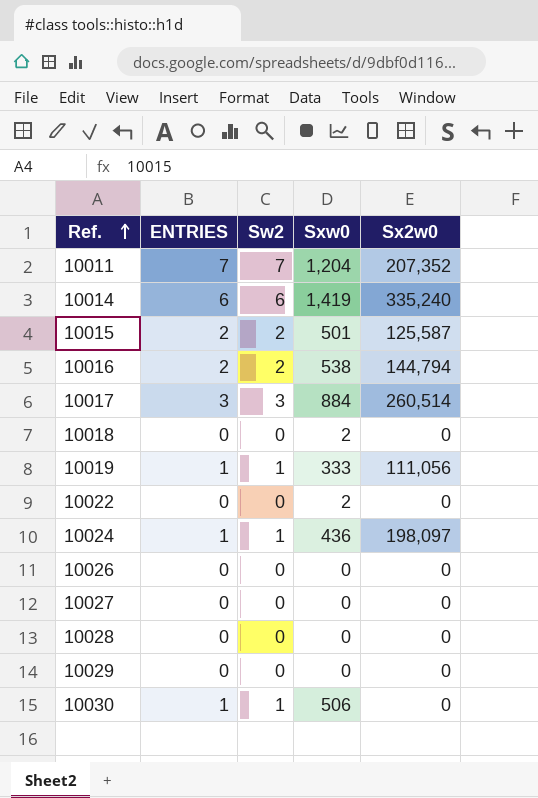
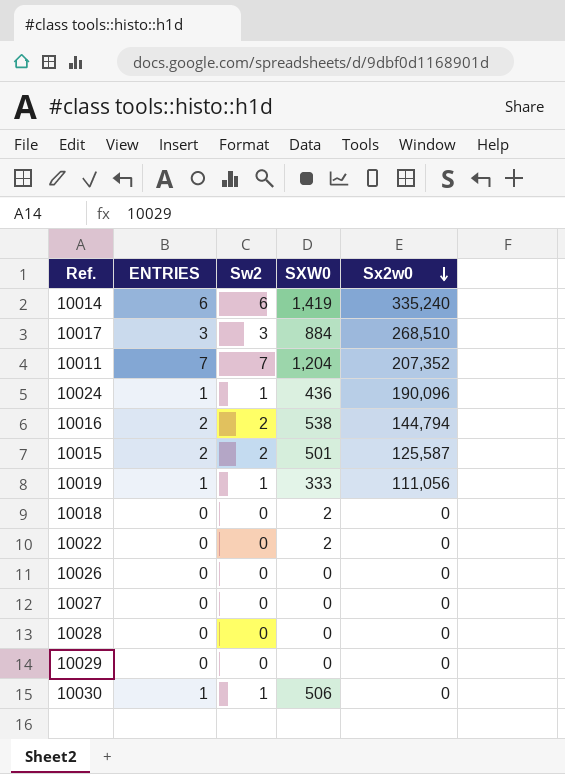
row order: Ref. ascending -> Sx2w0 descending
column name: Sxw0 -> SXW0
10017 | Sx2w0: 260,514 -> 268,510
10024 | Sx2w0: 198,097 -> 190,096

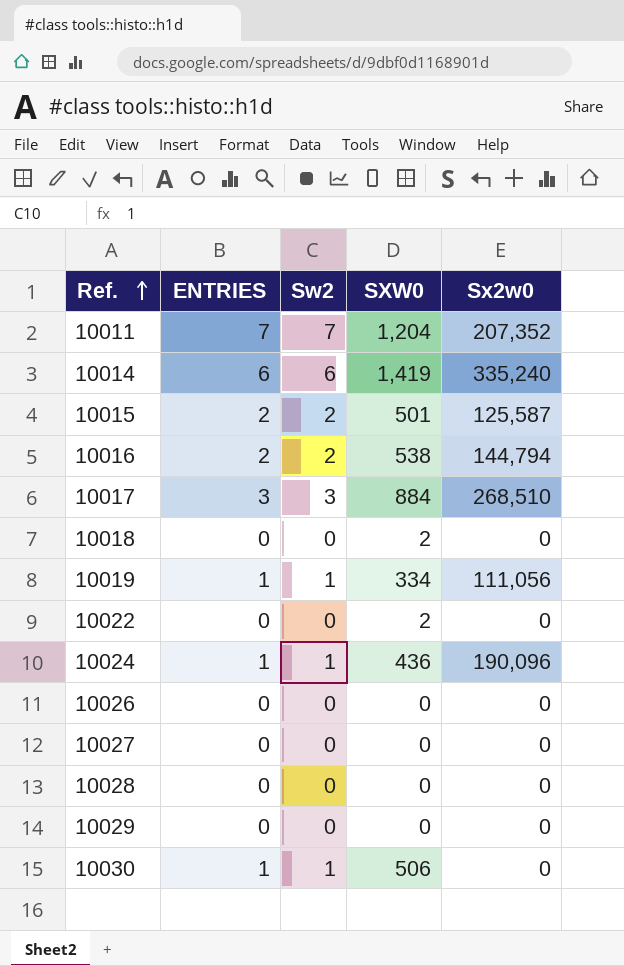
row order: Sx2w0 descending -> Ref. ascending
10019 | SXW0: 333 -> 334

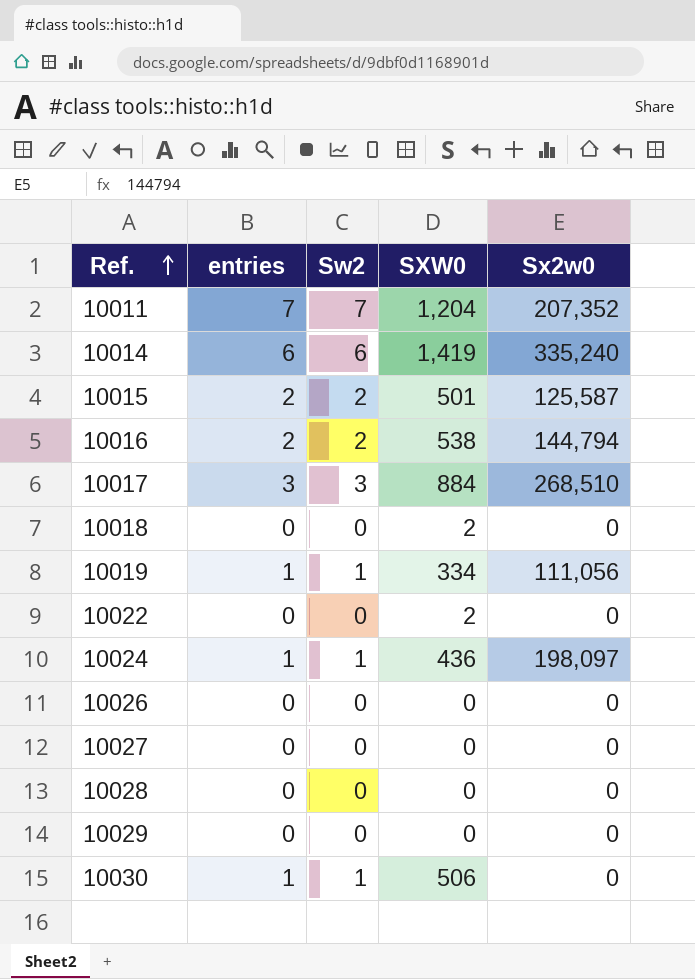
column name: ENTRIES -> entries
10024 | Sx2w0: 190,096 -> 198,097

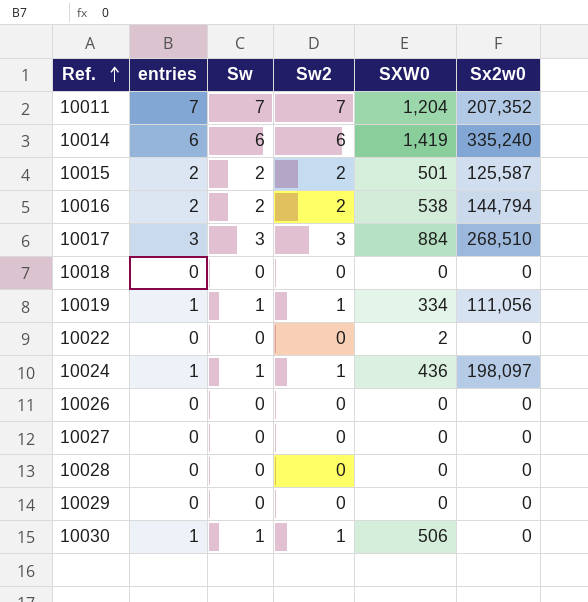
column Sw | position: none -> 3
10018 | SXW0: 2 -> 0

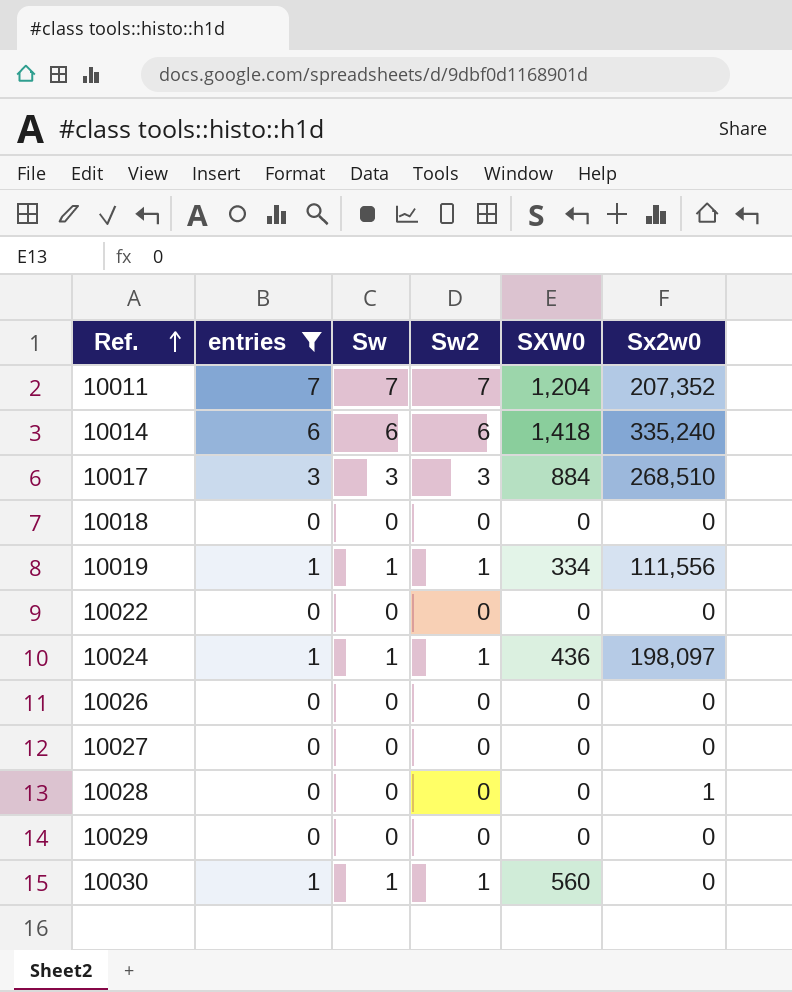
filter: none -> entries != 2
10014 | SXW0: 1,419 -> 1,418
10019 | Sx2w0: 111,056 -> 111,556
10022 | SXW0: 2 -> 0
10028 | Sx2w0: 0 -> 1
10030 | SXW0: 506 -> 560

